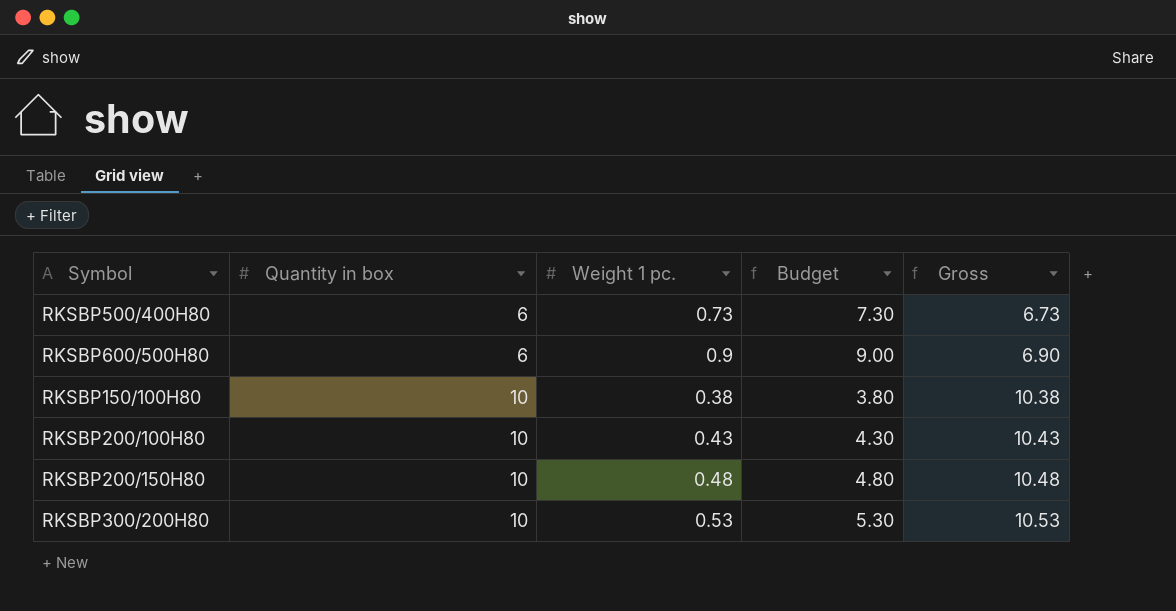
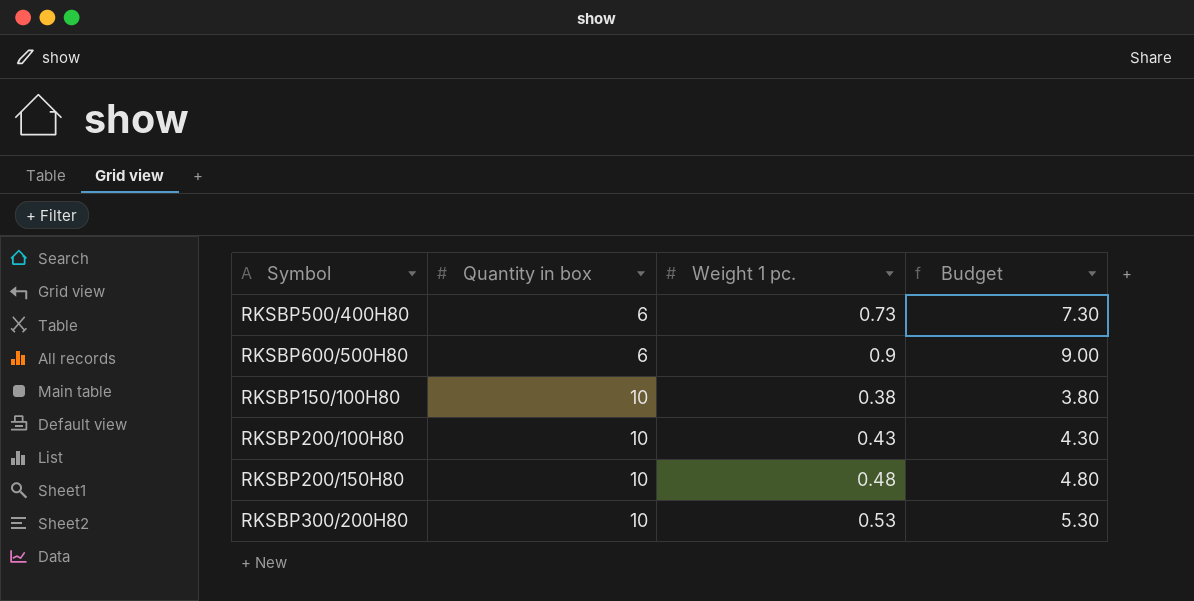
column Gross | formula: [Quantity in box] + [Weight 1 pc.] -> none

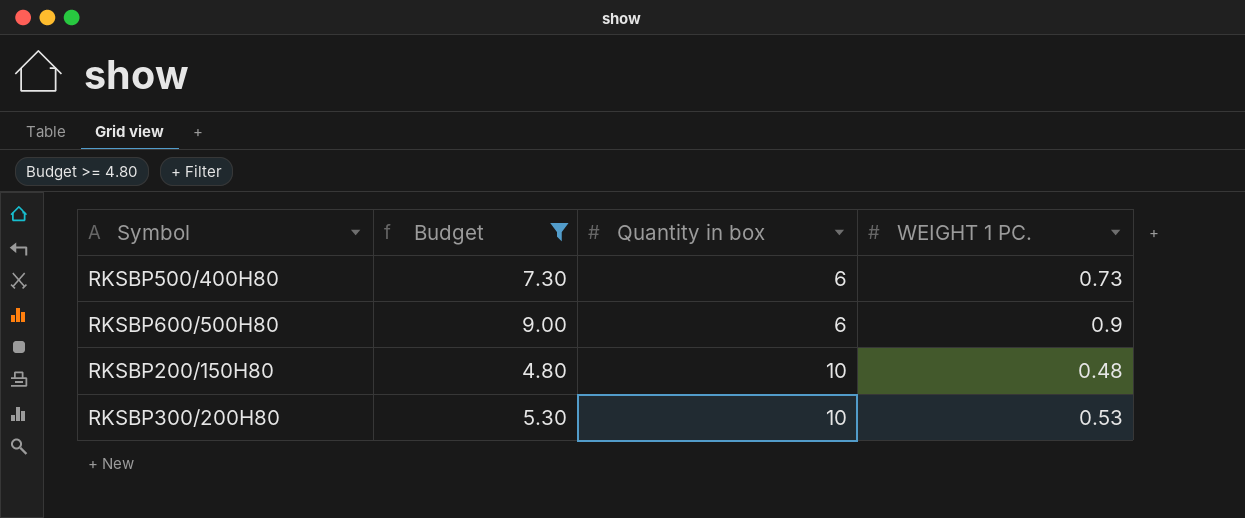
filter: none -> Budget >= 4.80
column Budget | position: 4 -> 2
column name: Weight 1 pc. -> WEIGHT 1 PC.

